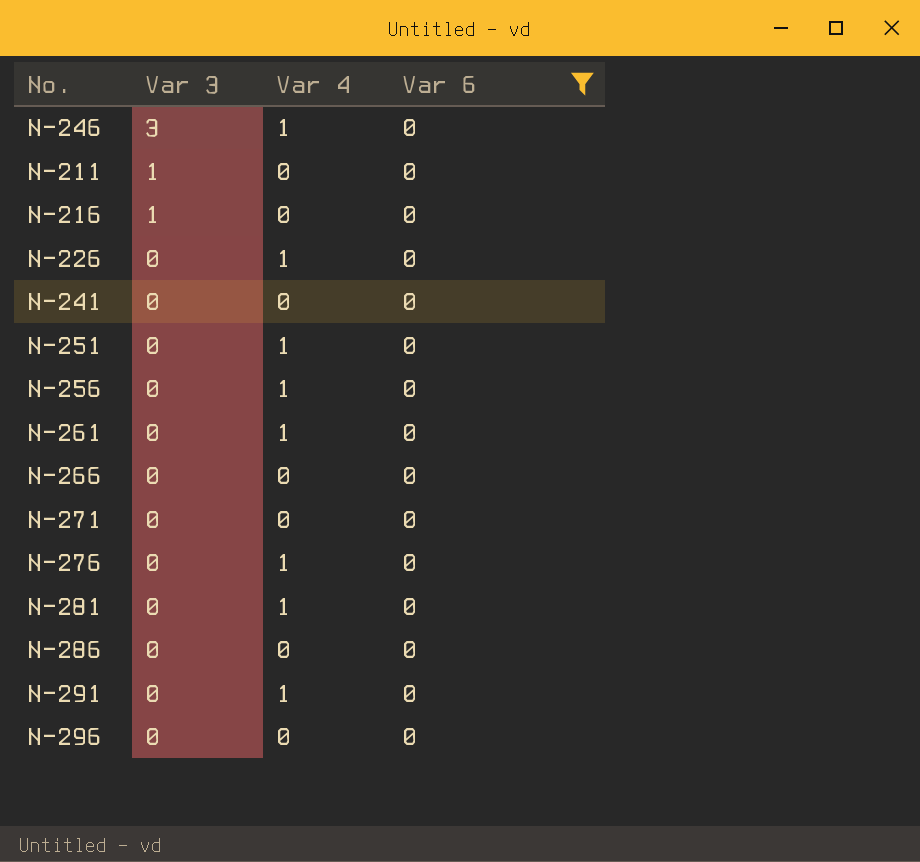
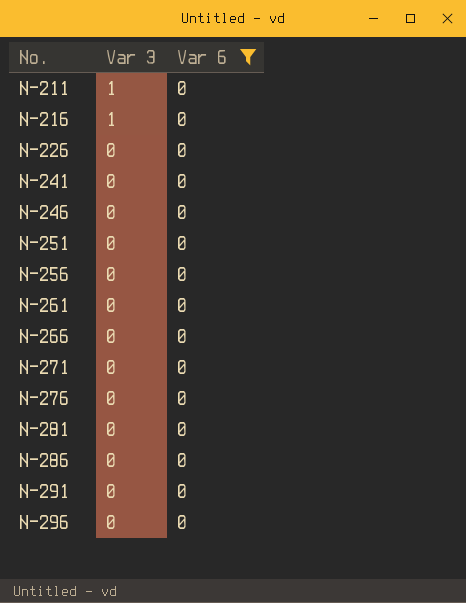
row order: Var 3 descending -> No. ascending
column Var 4 | position: 3 -> none
N-246 | Var 3: 3 -> 0

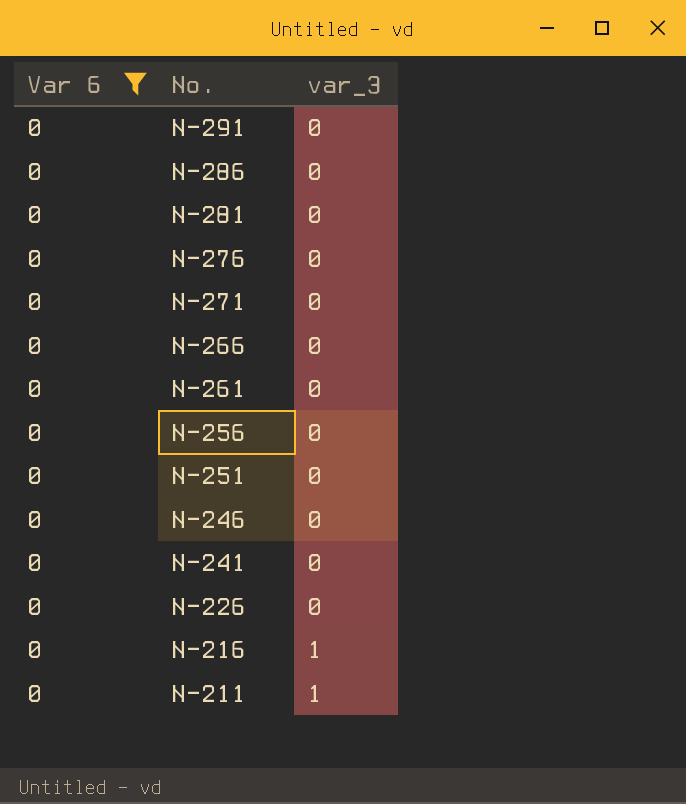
row order: No. ascending -> No. descending
column Var 6 | position: 3 -> 1
column name: Var 3 -> var_3
row N-296: 0 | 0 -> none

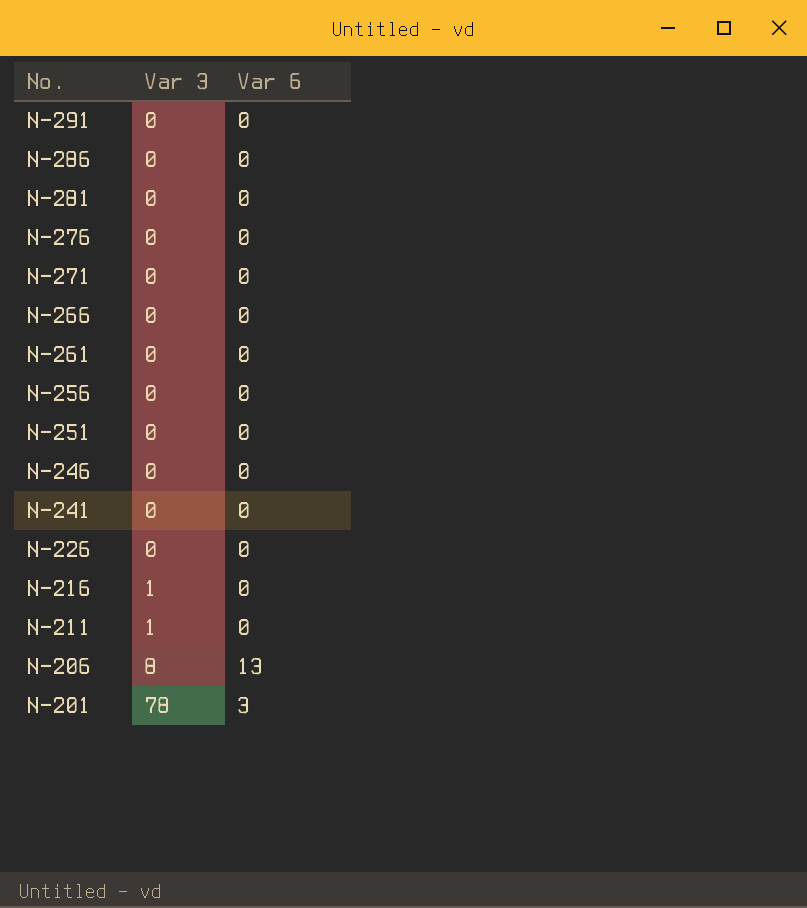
filter: Var 6 = 0 -> none
column name: var_3 -> Var 3
column Var 6 | position: 1 -> 3

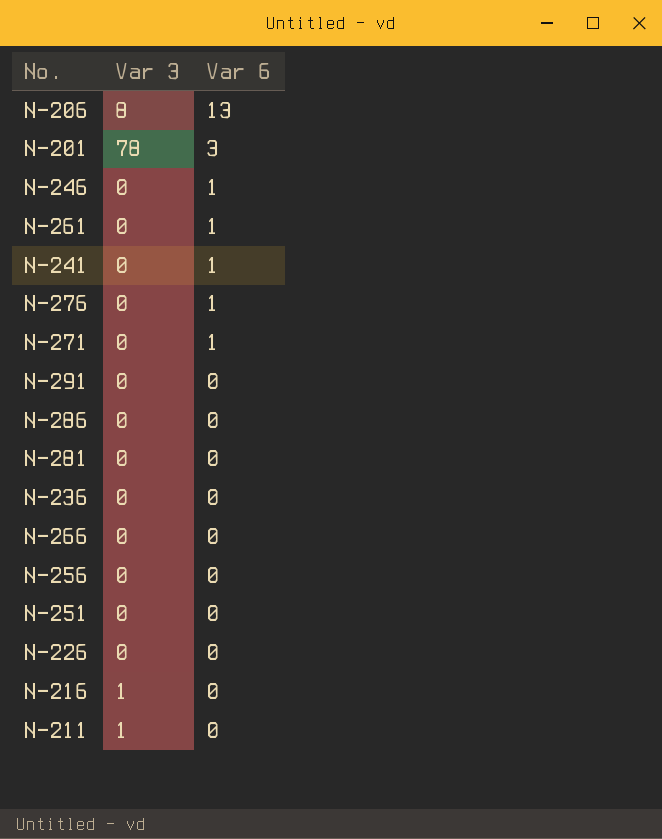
row order: No. descending -> Var 6 descending
N-246 | Var 6: 0 -> 1
N-261 | Var 6: 0 -> 1
N-241 | Var 6: 0 -> 1
N-276 | Var 6: 0 -> 1
N-271 | Var 6: 0 -> 1
row N-236: none -> 0 | 0

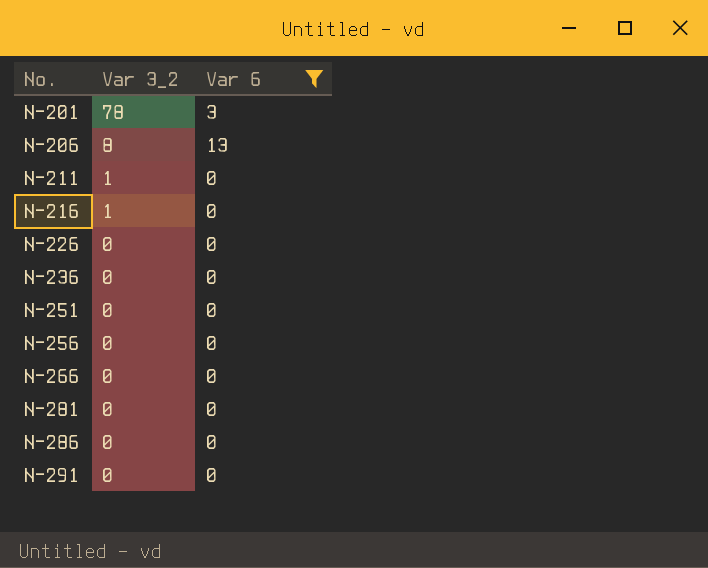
filter: none -> Var 6 != 1
row order: Var 6 descending -> No. ascending
column name: Var 3 -> Var 3_2

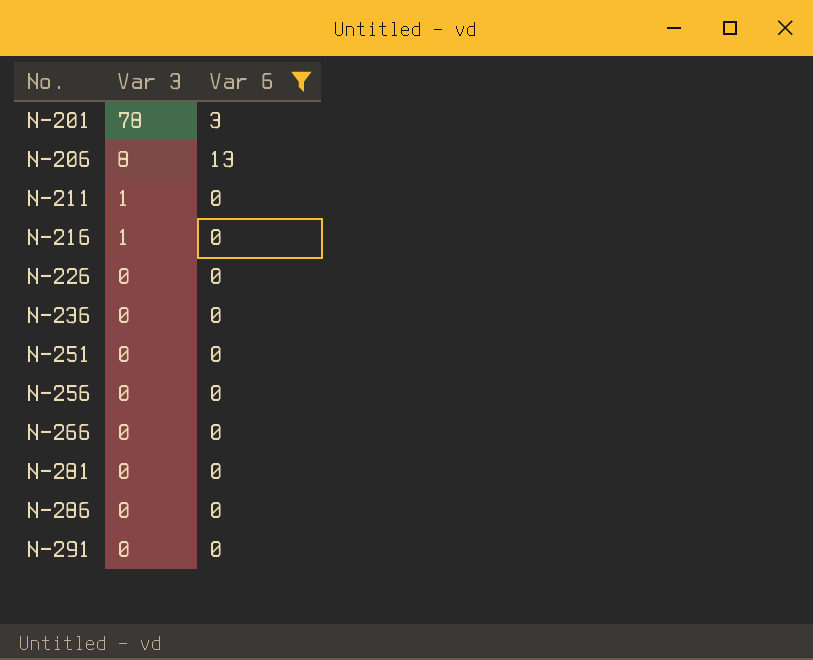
column name: Var 3_2 -> Var 3

